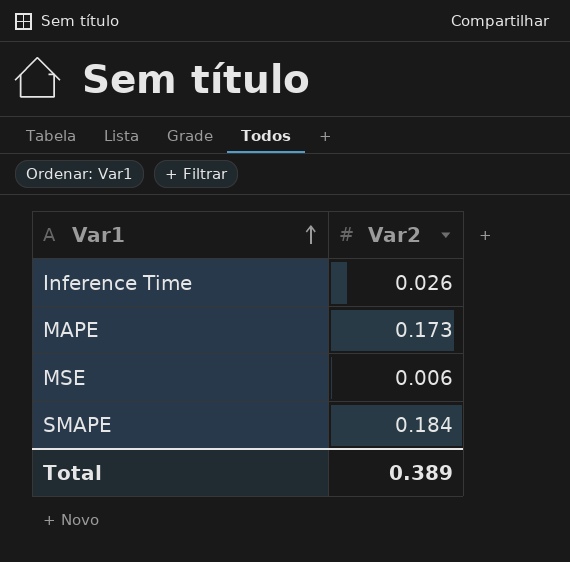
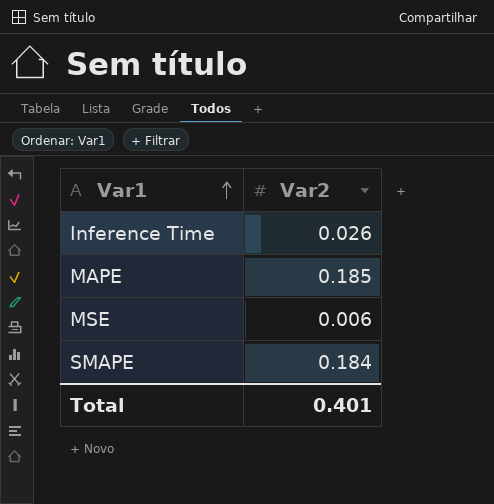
MAPE | Var2: 0.173 -> 0.185
Total | Var2: 0.389 -> 0.401

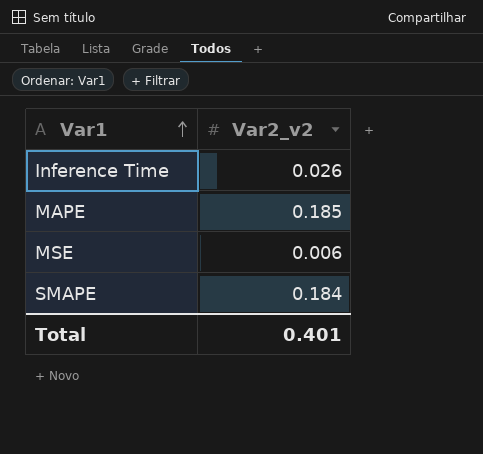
column name: Var2 -> Var2_v2

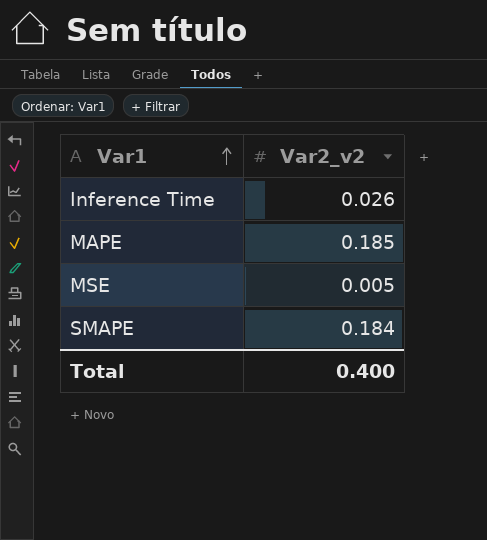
MSE | Var2_v2: 0.006 -> 0.005
Total | Var2_v2: 0.401 -> 0.400

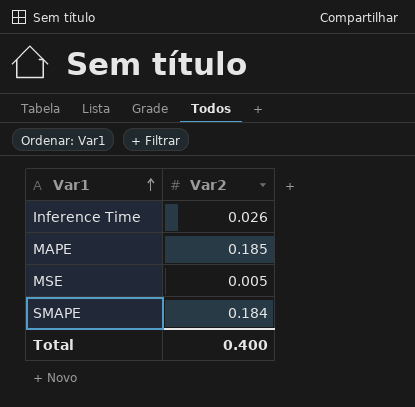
column name: Var2_v2 -> Var2

